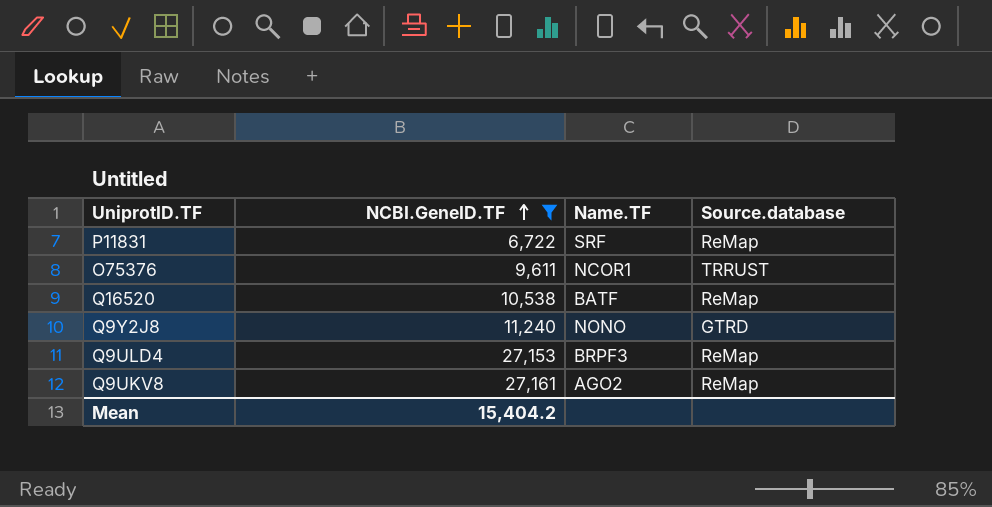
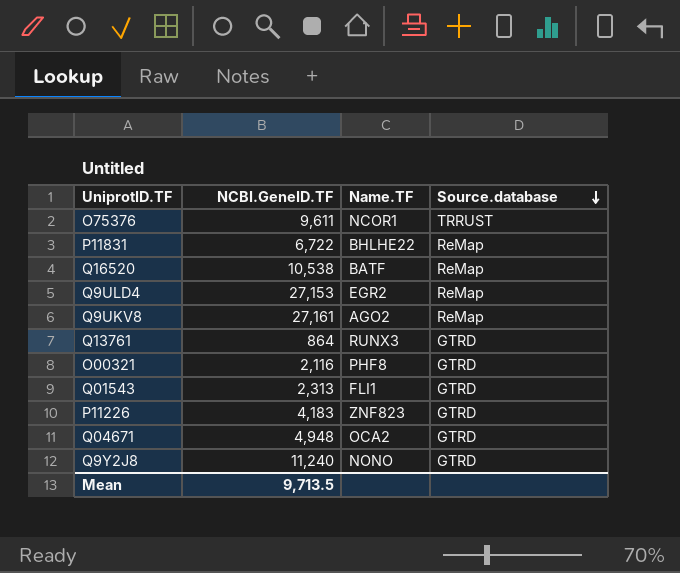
filter: NCBI.GeneID.TF >= 6,722 -> none
row order: NCBI.GeneID.TF ascending -> Source.database descending
P11831 | Name.TF: SRF -> BHLHE22
Q9ULD4 | Name.TF: BRPF3 -> EGR2
Mean | NCBI.GeneID.TF: 15,404.2 -> 9,713.5

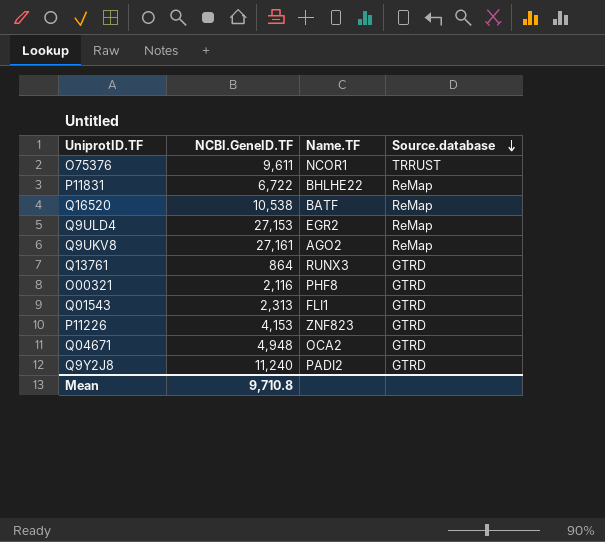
P11226 | NCBI.GeneID.TF: 4,183 -> 4,153
Q9Y2J8 | Name.TF: NONO -> PADI2
Mean | NCBI.GeneID.TF: 9,713.5 -> 9,710.8

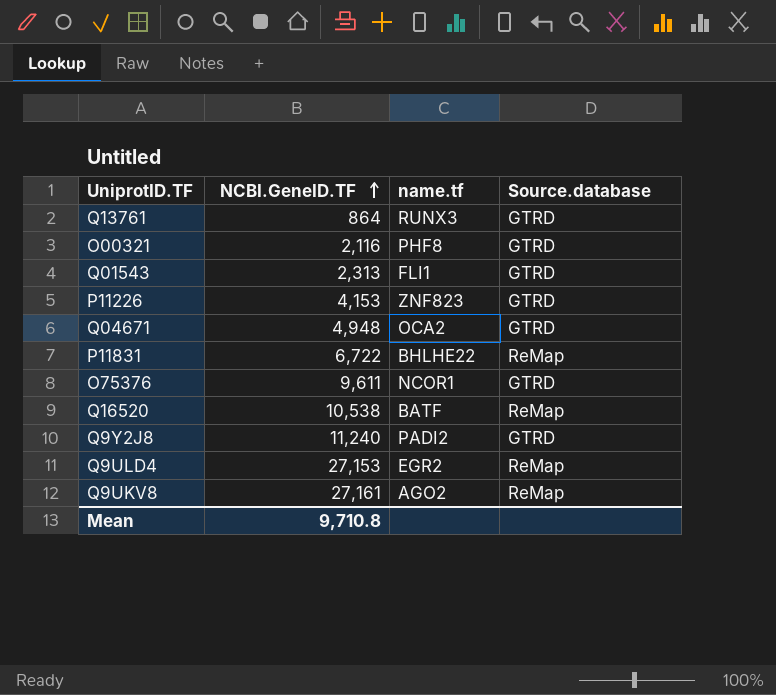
row order: Source.database descending -> NCBI.GeneID.TF ascending
column name: Name.TF -> name.tf
O75376 | Source.database: TRRUST -> GTRD

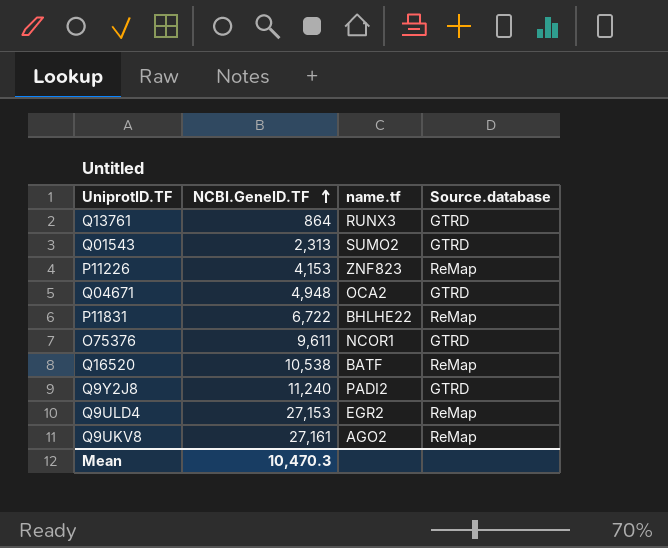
row O00321: 2,116 | PHF8 | GTRD -> none
Q01543 | name.tf: FLI1 -> SUMO2
P11226 | Source.database: GTRD -> ReMap
Mean | NCBI.GeneID.TF: 9,710.8 -> 10,470.3

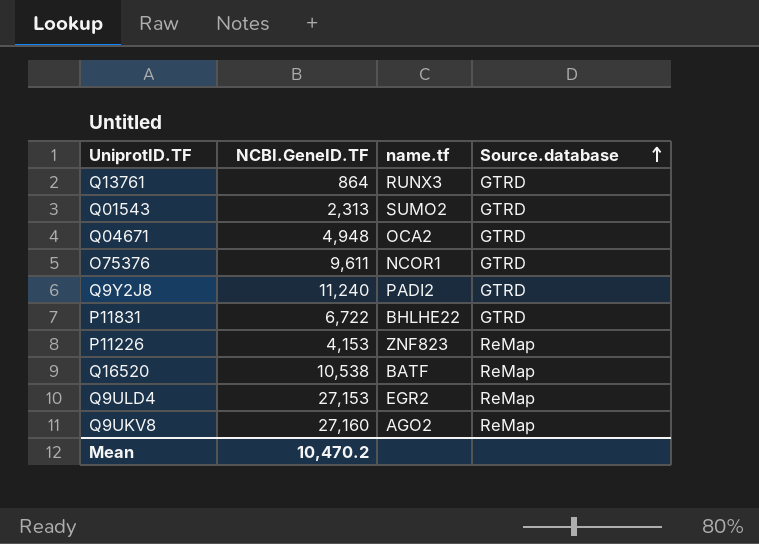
row order: NCBI.GeneID.TF ascending -> Source.database ascending
P11831 | Source.database: ReMap -> GTRD
Q9UKV8 | NCBI.GeneID.TF: 27,161 -> 27,160
Mean | NCBI.GeneID.TF: 10,470.3 -> 10,470.2

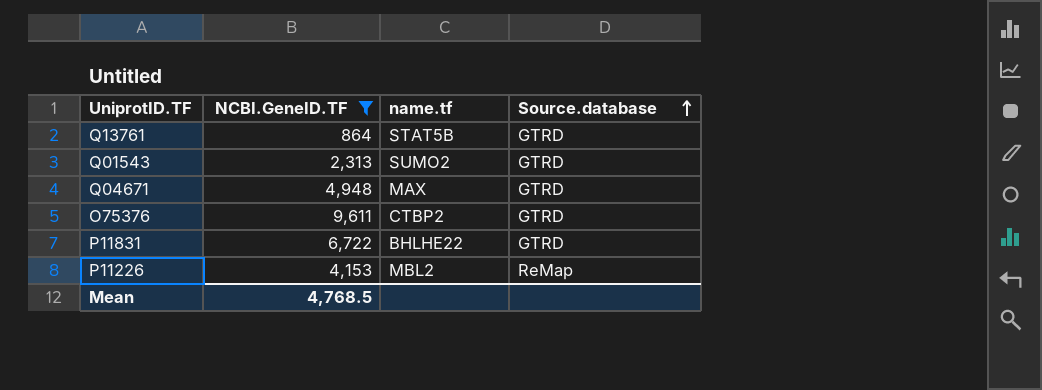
filter: none -> NCBI.GeneID.TF <= 9,611
Q13761 | name.tf: RUNX3 -> STAT5B
Q04671 | name.tf: OCA2 -> MAX
O75376 | name.tf: NCOR1 -> CTBP2
P11226 | name.tf: ZNF823 -> MBL2
Mean | NCBI.GeneID.TF: 10,470.2 -> 4,768.5

